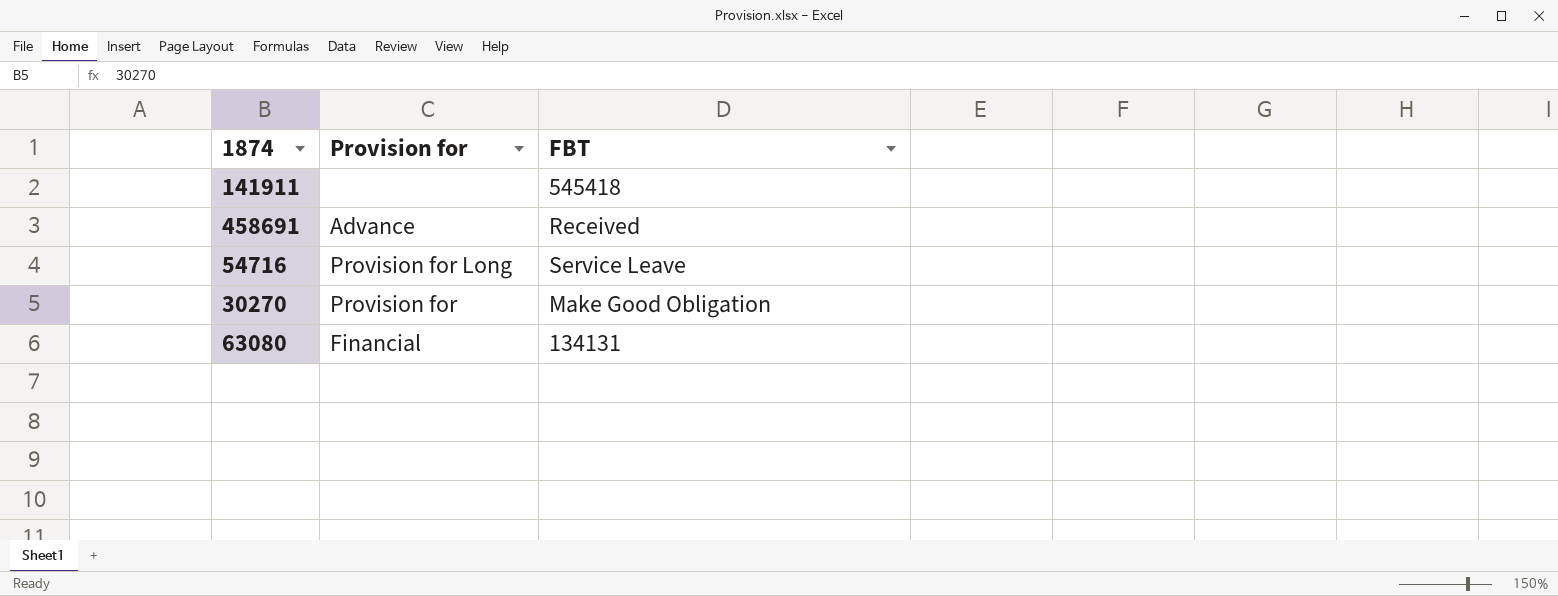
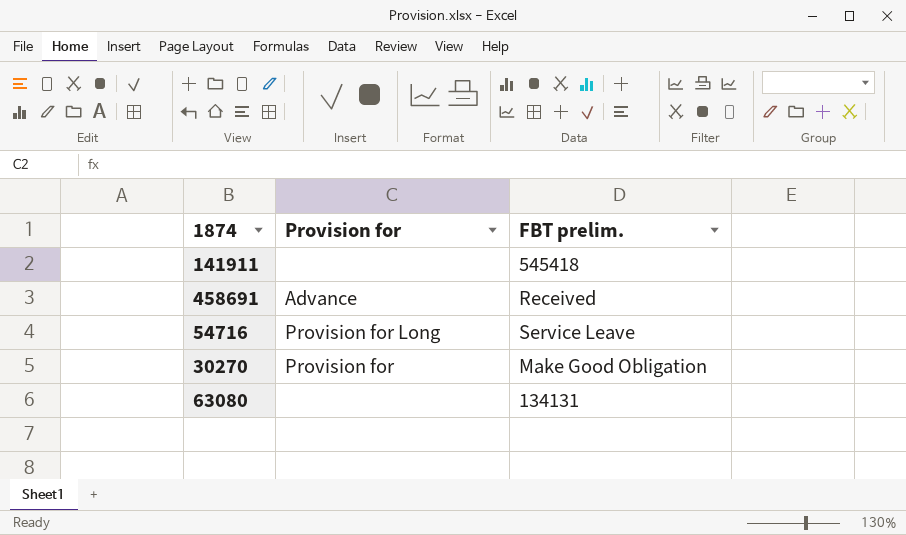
column name: FBT -> FBT prelim.
63080 | Provision for: Financial -> none

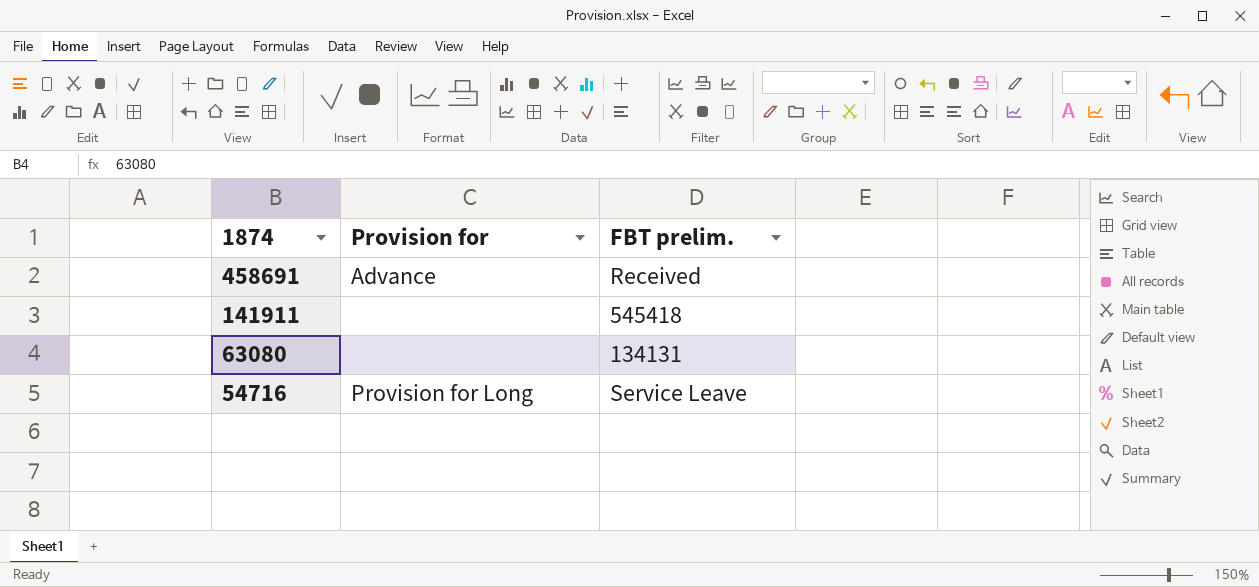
row order: none -> 1874 descending
row 30270: Provision for | Make Good Obligation -> none

